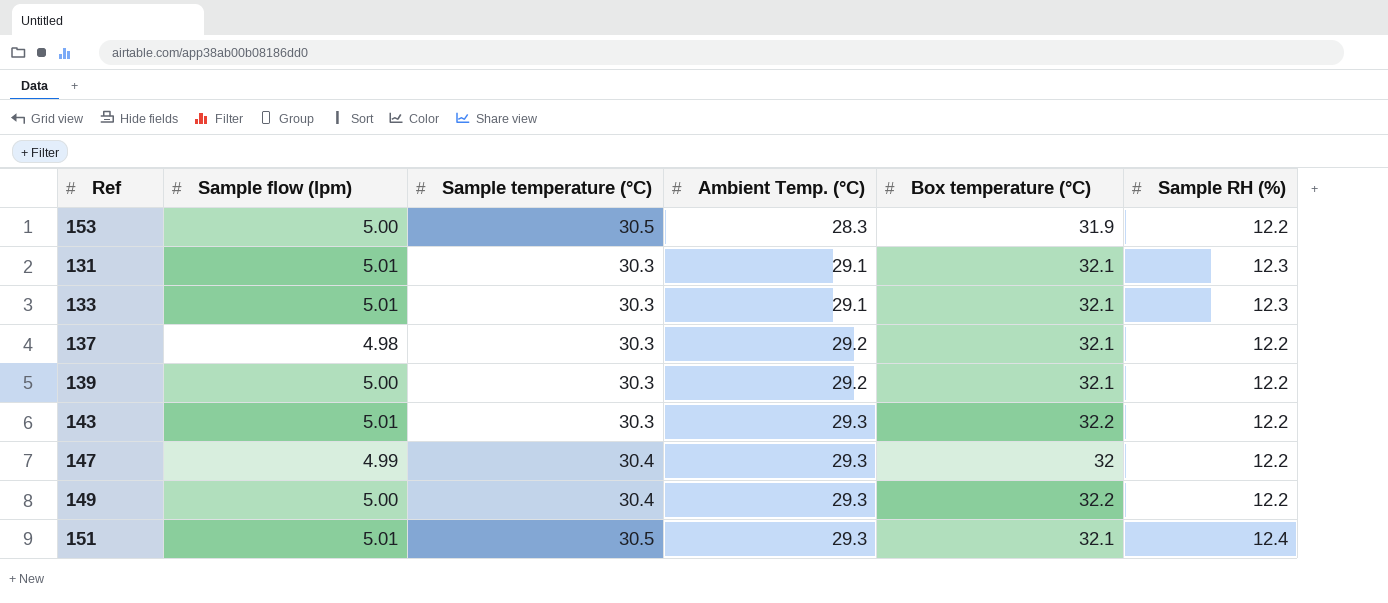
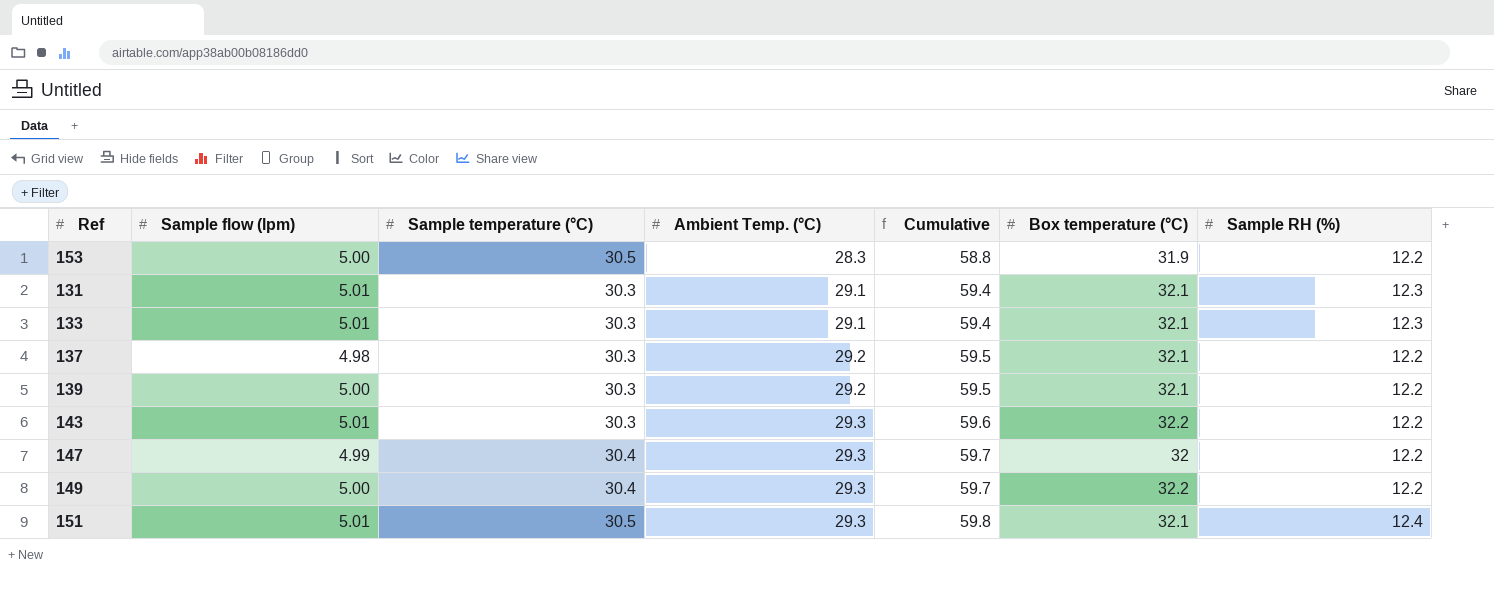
column Cumulative | formula: none -> [Sample temperature (°C)] + [Ambient Temp. (°C)]

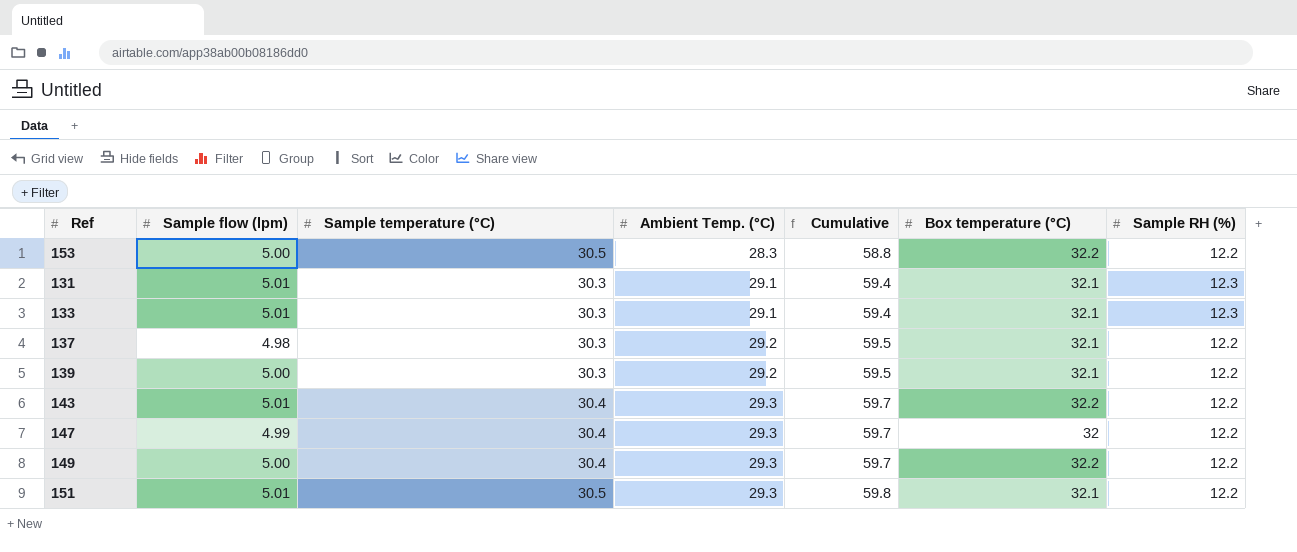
153 | Box temperature (°C): 31.9 -> 32.2
143 | Sample temperature (°C): 30.3 -> 30.4
143 | Cumulative: 59.6 -> 59.7
151 | Sample RH (%): 12.4 -> 12.2

